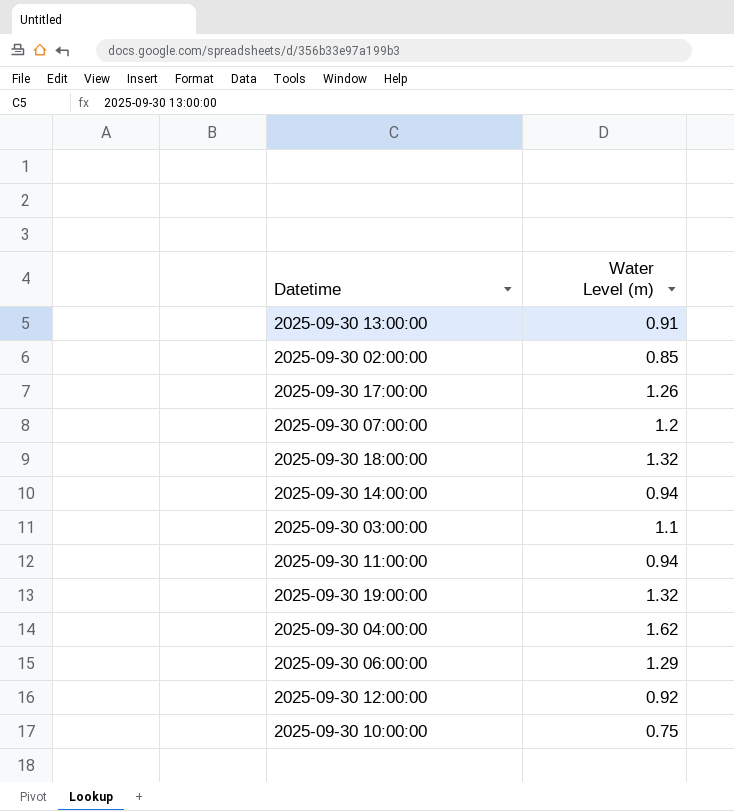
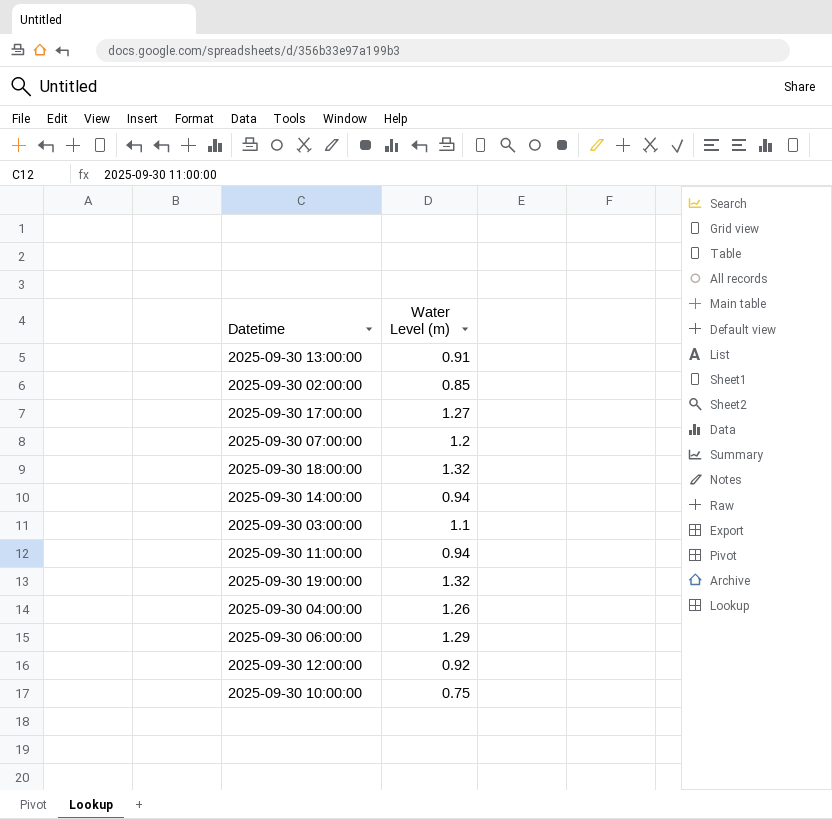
2025-09-30 17:00:00 | Water Level (m): 1.26 -> 1.27
2025-09-30 04:00:00 | Water Level (m): 1.62 -> 1.26

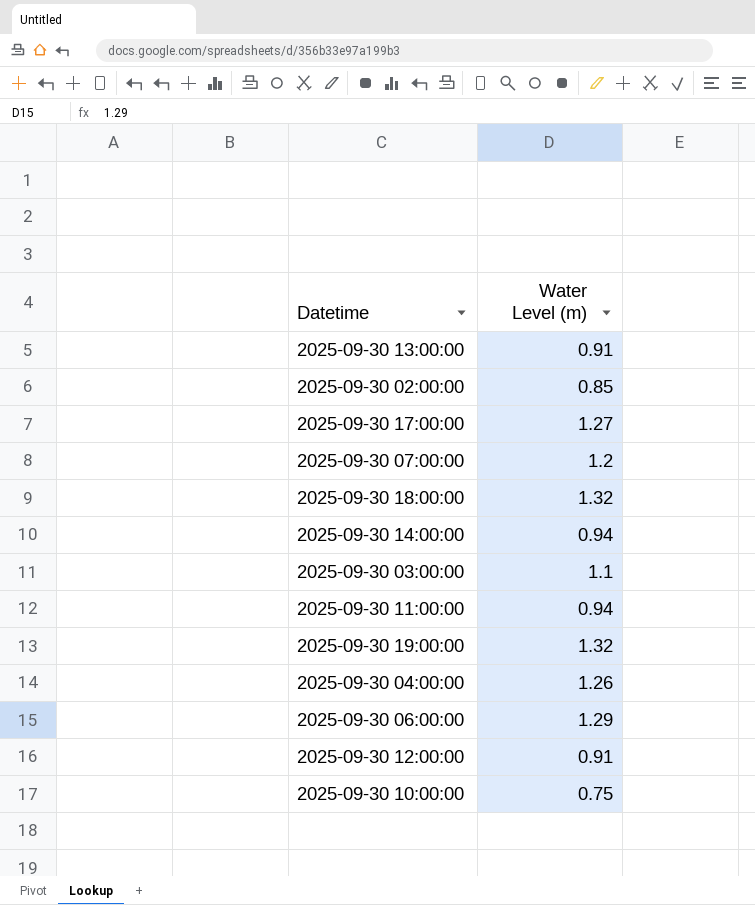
2025-09-30 12:00:00 | Water Level (m): 0.92 -> 0.91

